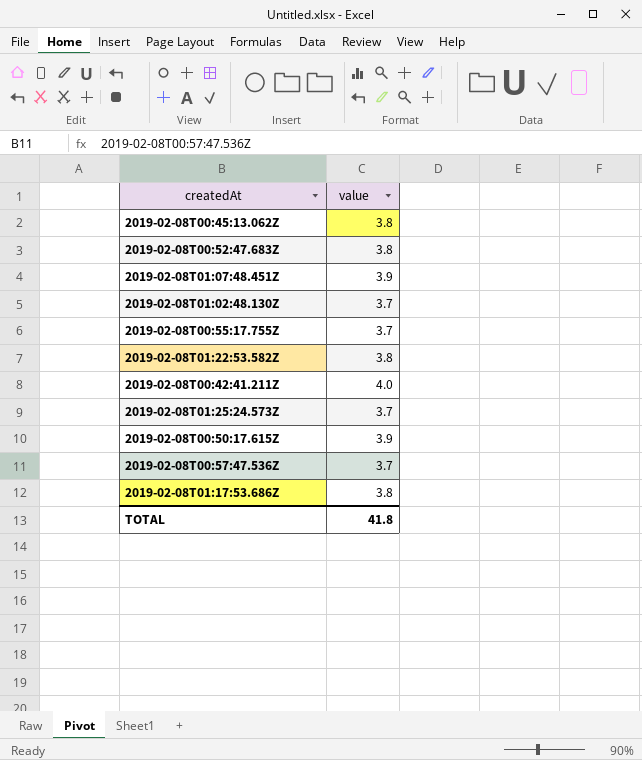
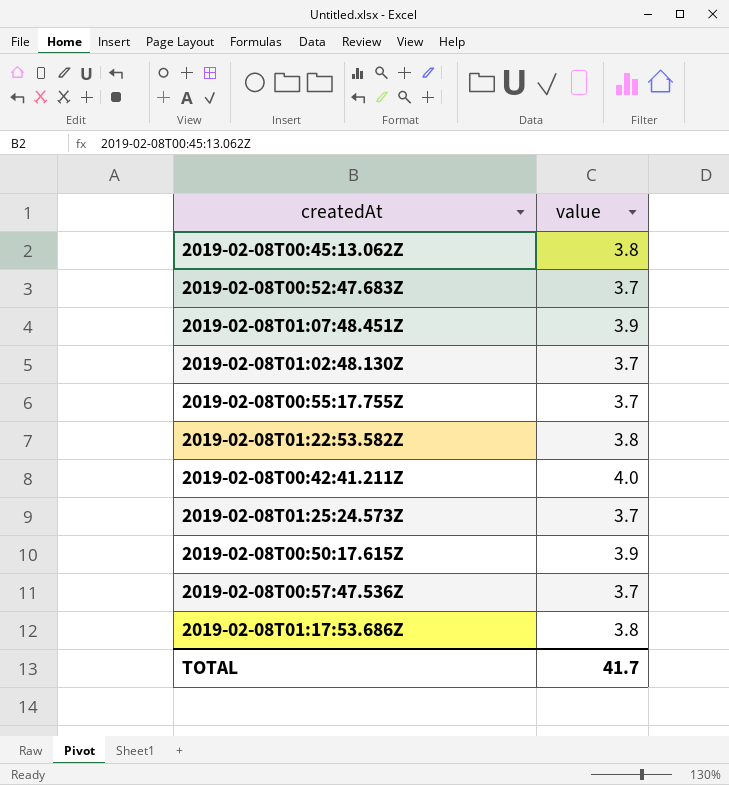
2019-02-08T00:52:47.683Z | value: 3.8 -> 3.7
TOTAL | value: 41.8 -> 41.7

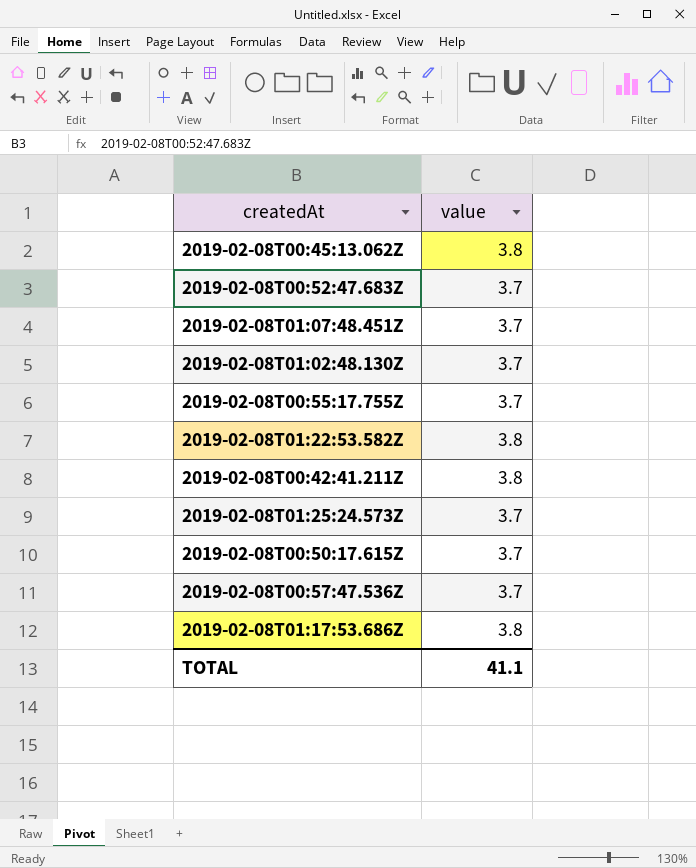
2019-02-08T01:07:48.451Z | value: 3.9 -> 3.7
2019-02-08T00:42:41.211Z | value: 4.0 -> 3.8
2019-02-08T00:50:17.615Z | value: 3.9 -> 3.7
TOTAL | value: 41.7 -> 41.1

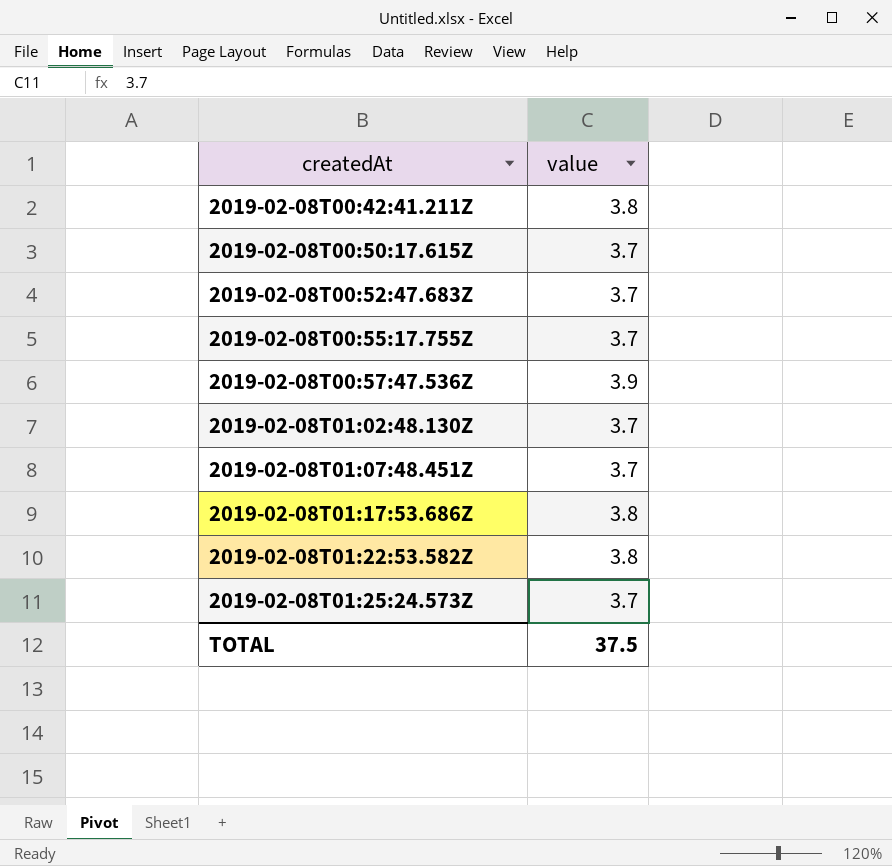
row order: none -> createdAt ascending
row 2019-02-08T00:45:13.062Z: 3.8 -> none
2019-02-08T00:57:47.536Z | value: 3.7 -> 3.9
TOTAL | value: 41.1 -> 37.5

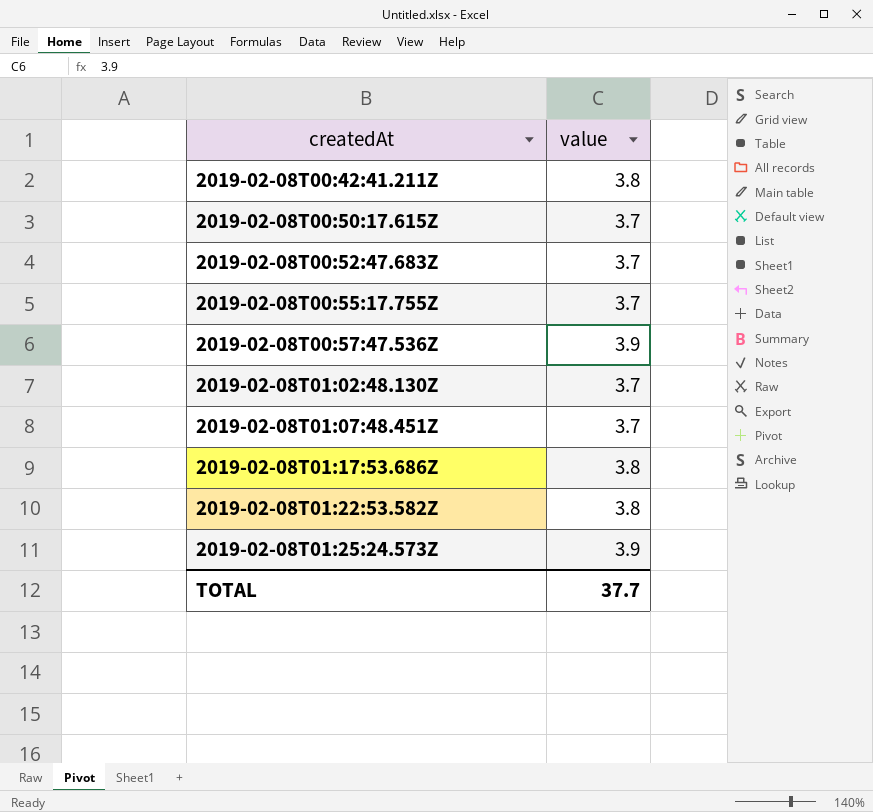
2019-02-08T01:25:24.573Z | value: 3.7 -> 3.9
TOTAL | value: 37.5 -> 37.7

